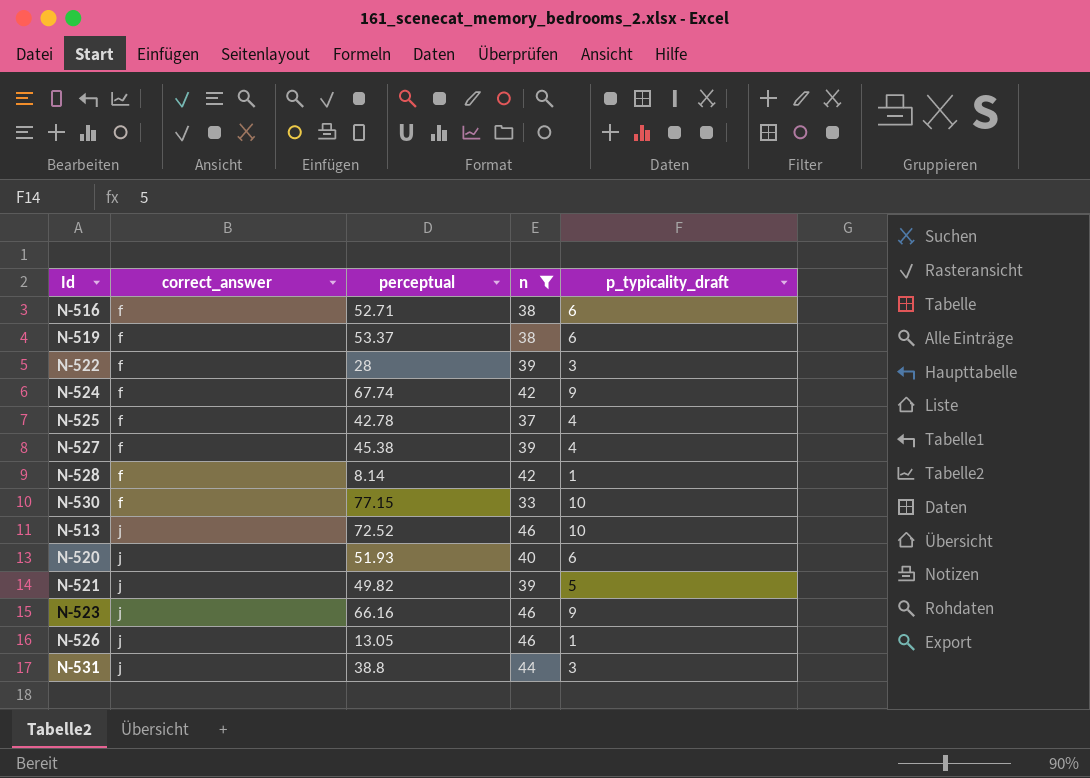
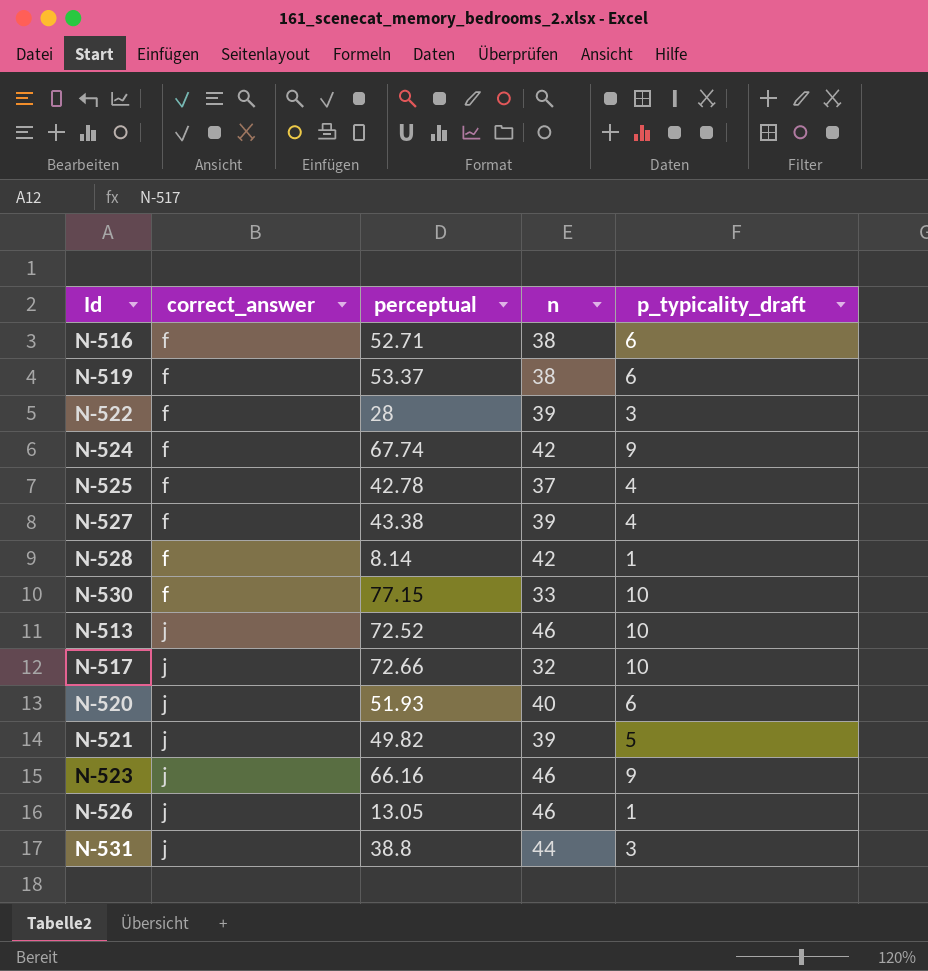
filter: n != 32 -> none
N-527 | perceptual: 45.38 -> 43.38

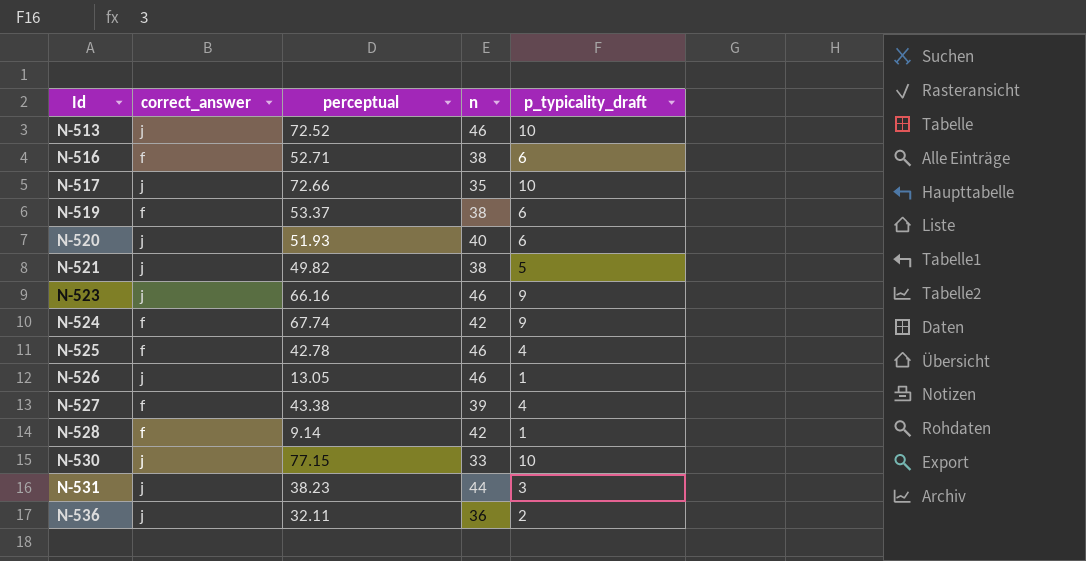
row order: correct_answer ascending -> Id ascending
row N-522: f | 28 | 39 | 3 -> none
N-517 | n: 32 -> 35
N-521 | n: 39 -> 38
N-525 | n: 37 -> 46
N-528 | perceptual: 8.14 -> 9.14
N-530 | correct_answer: f -> j
N-531 | perceptual: 38.8 -> 38.23
row N-536: none -> j | 32.11 | 36 | 2

